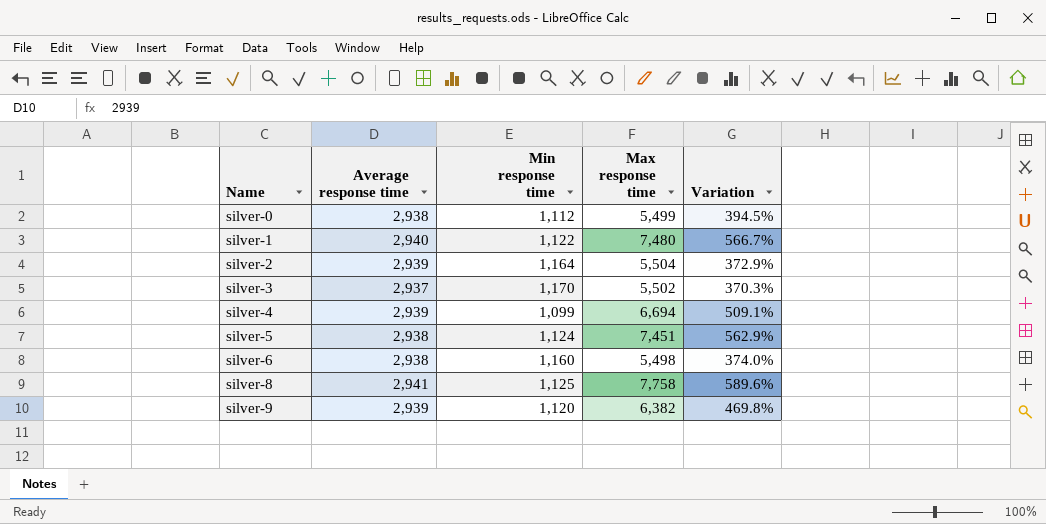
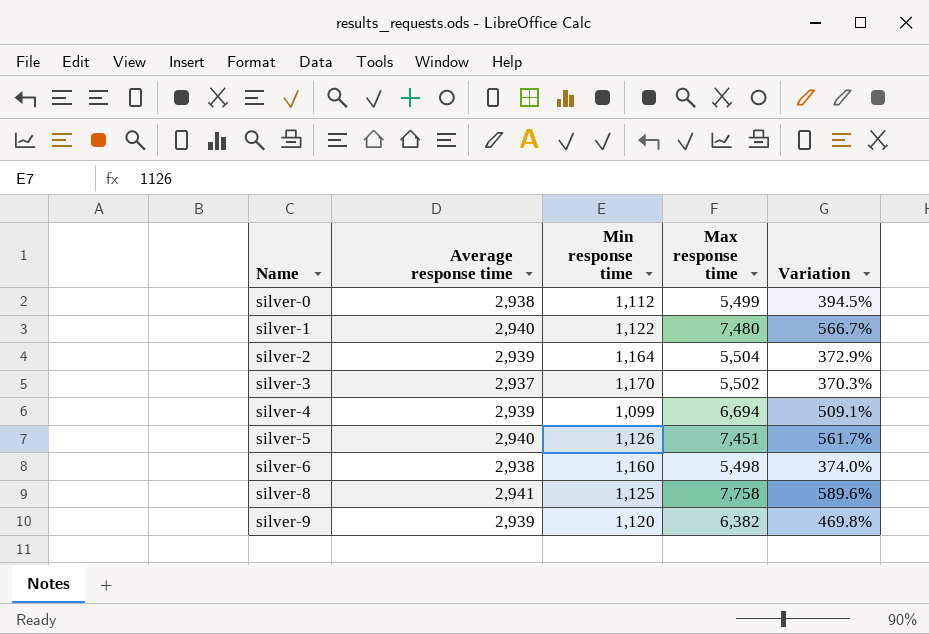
silver-5 | Average response time: 2,938 -> 2,940
silver-5 | Min response time: 1,124 -> 1,126
silver-5 | Variation: 562.9% -> 561.7%

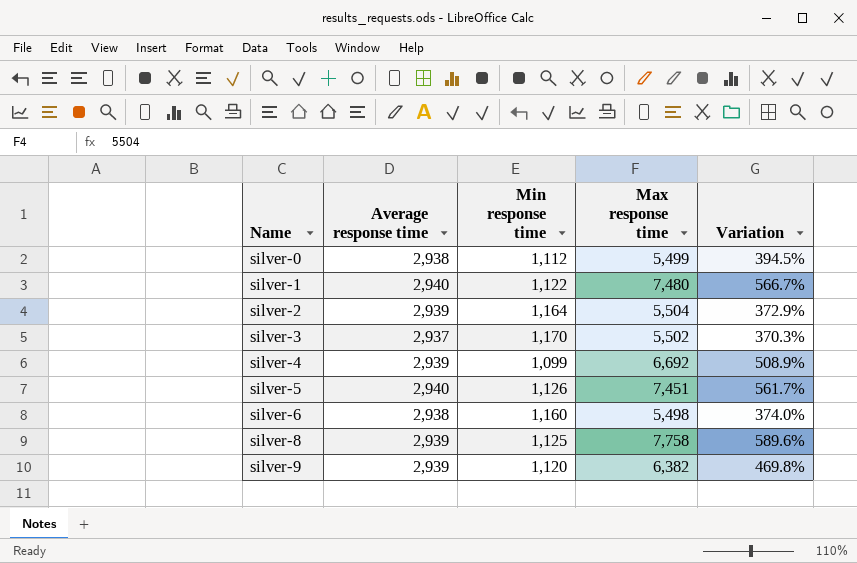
silver-4 | Max response time: 6,694 -> 6,692
silver-4 | Variation: 509.1% -> 508.9%
silver-8 | Average response time: 2,941 -> 2,939

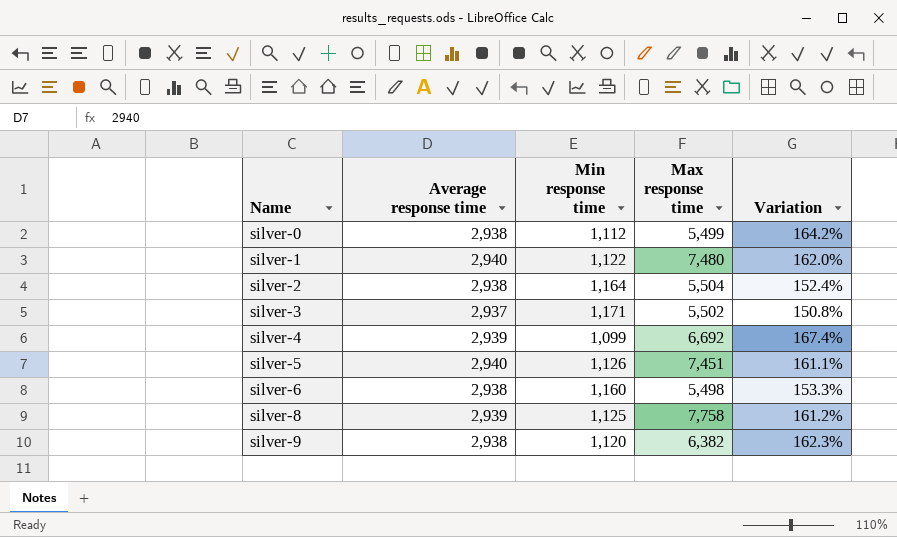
column Variation | formula: ([Max response time] - [Min response time]) / [Min response time] -> ([Average response time] - [Min response time]) / [Min response time]
silver-2 | Average response time: 2,939 -> 2,938
silver-3 | Min response time: 1,170 -> 1,171
silver-9 | Average response time: 2,939 -> 2,938

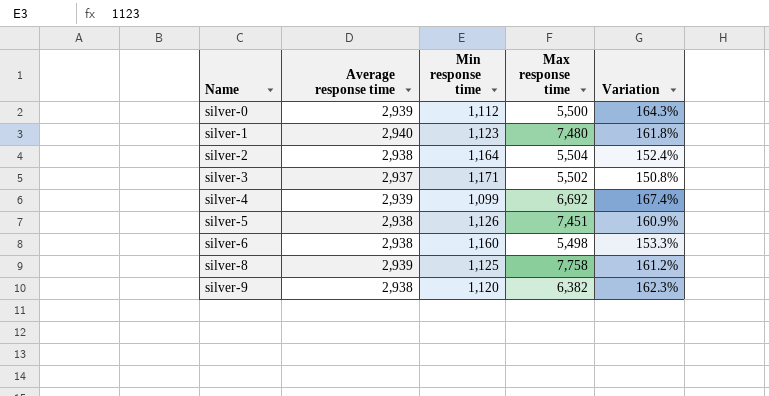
silver-0 | Average response time: 2,938 -> 2,939
silver-0 | Max response time: 5,499 -> 5,500
silver-0 | Variation: 164.2% -> 164.3%
silver-1 | Min response time: 1,122 -> 1,123
silver-1 | Variation: 162.0% -> 161.8%
silver-5 | Average response time: 2,940 -> 2,938
silver-5 | Variation: 161.1% -> 160.9%

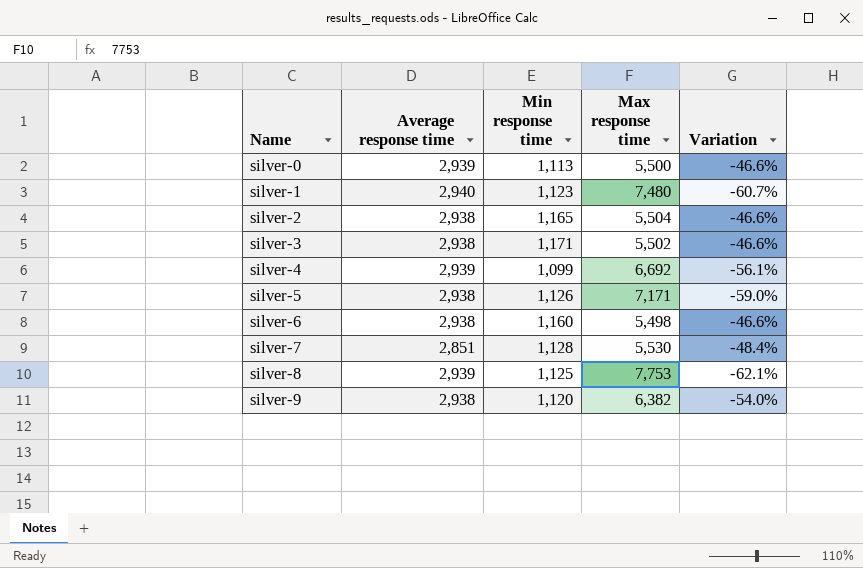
column Variation | formula: ([Average response time] - [Min response time]) / [Min response time] -> ([Average response time] - [Max response time]) / [Max response time]
silver-0 | Min response time: 1,112 -> 1,113
silver-2 | Min response time: 1,164 -> 1,165
silver-3 | Average response time: 2,937 -> 2,938
silver-5 | Max response time: 7,451 -> 7,171
row silver-7: none -> 2,851 | 1,128 | 5,530 | -48.4%
silver-8 | Max response time: 7,758 -> 7,753

